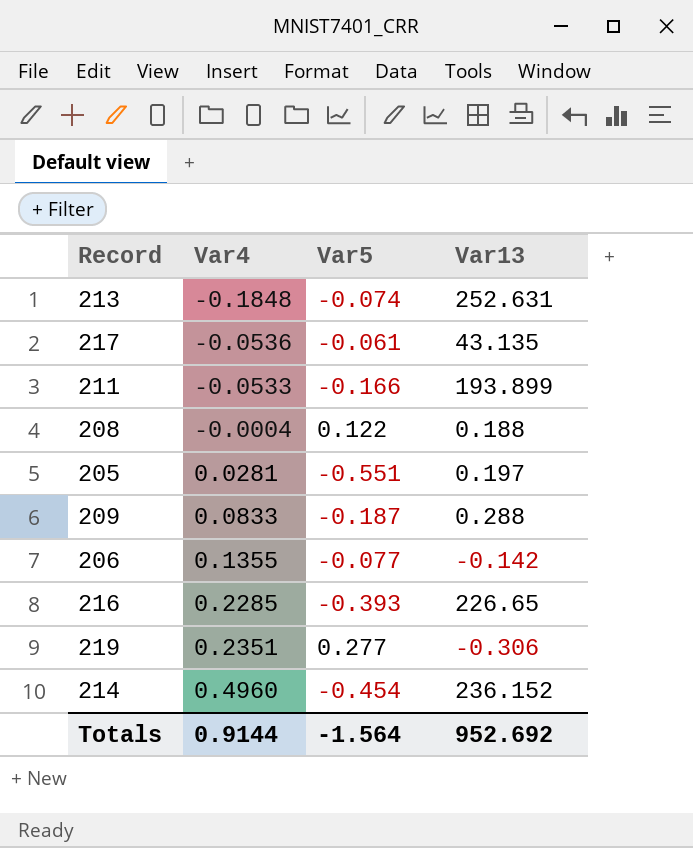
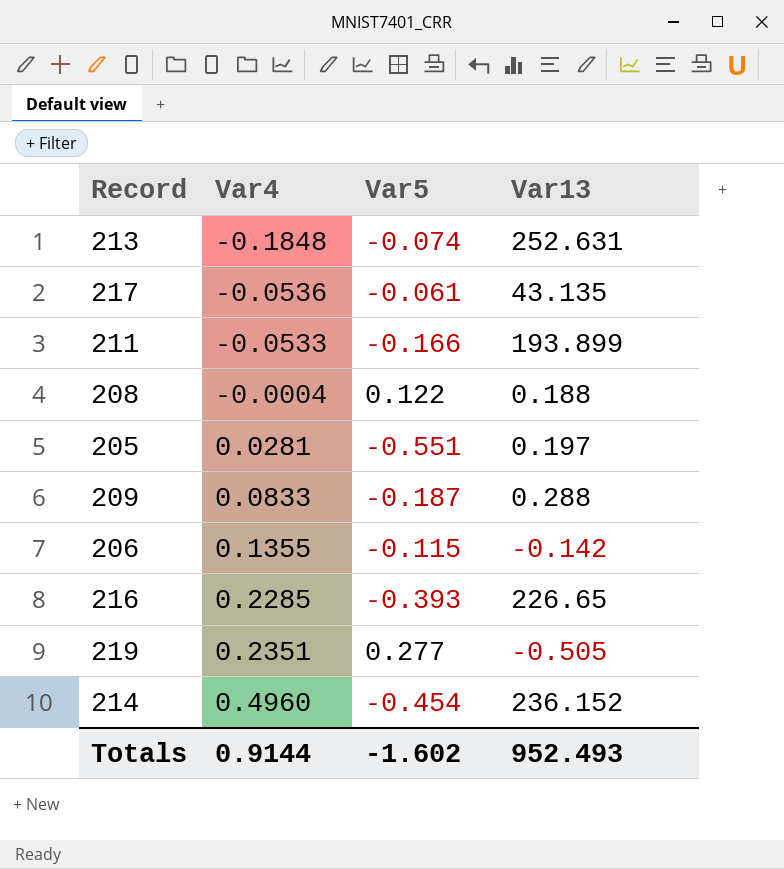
206 | Var5: -0.077 -> -0.115
219 | Var13: -0.306 -> -0.505
Totals | Var5: -1.564 -> -1.602
Totals | Var13: 952.692 -> 952.493

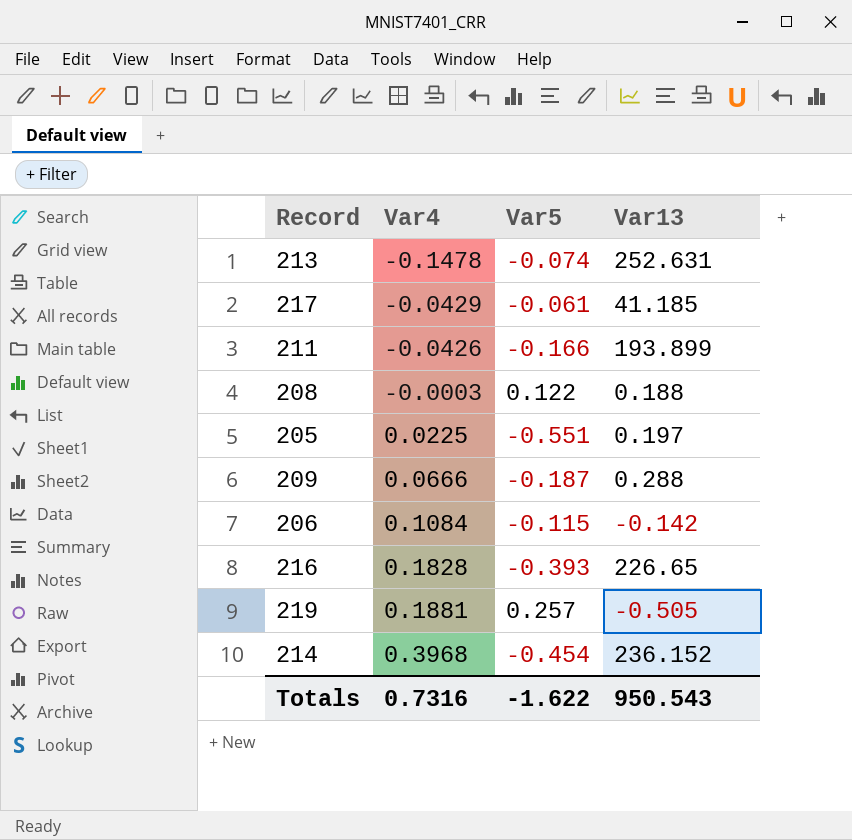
213 | Var4: -0.1848 -> -0.1478
217 | Var4: -0.0536 -> -0.0429
217 | Var13: 43.135 -> 41.185
211 | Var4: -0.0533 -> -0.0426
208 | Var4: -0.0004 -> -0.0003
205 | Var4: 0.0281 -> 0.0225
209 | Var4: 0.0833 -> 0.0666
206 | Var4: 0.1355 -> 0.1084
216 | Var4: 0.2285 -> 0.1828
219 | Var4: 0.2351 -> 0.1881
219 | Var5: 0.277 -> 0.257
214 | Var4: 0.4960 -> 0.3968
Totals | Var4: 0.9144 -> 0.7316
Totals | Var5: -1.602 -> -1.622
Totals | Var13: 952.493 -> 950.543

